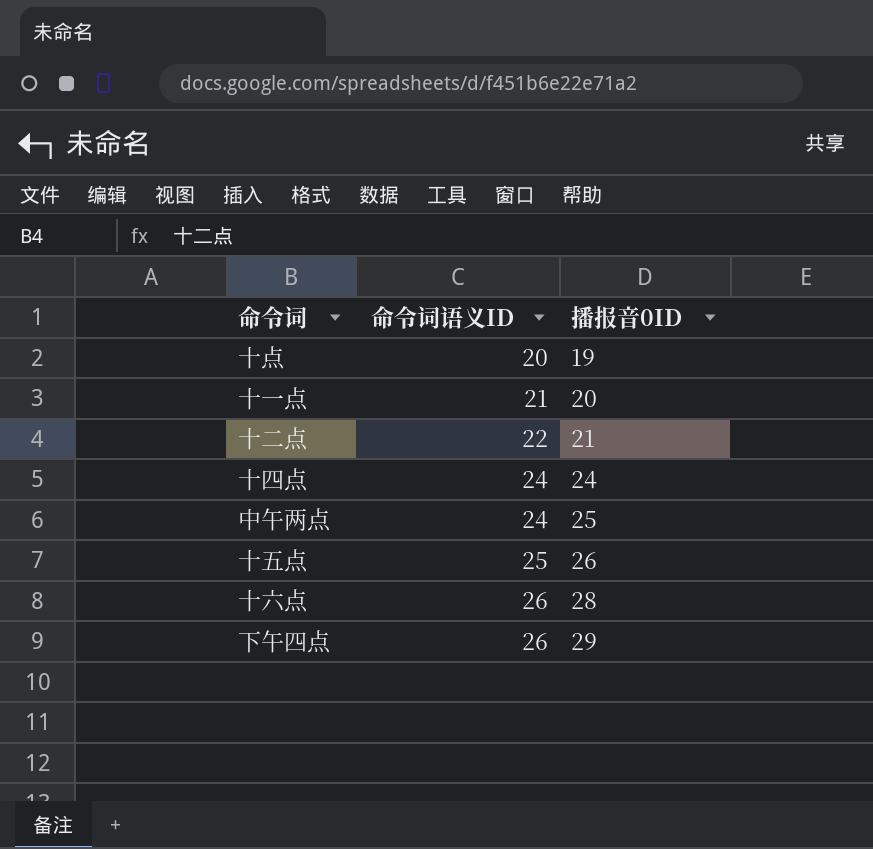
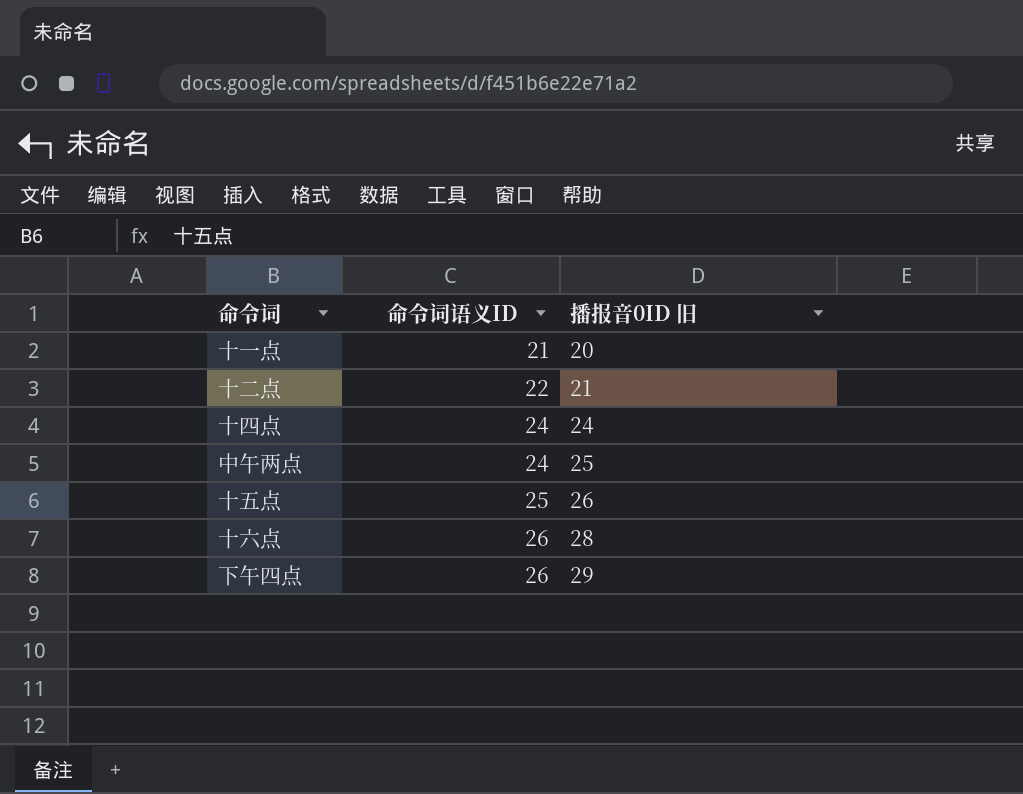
column name: 播报音0ID -> 播报音0ID 旧
row 十点: 20 | 19 -> none

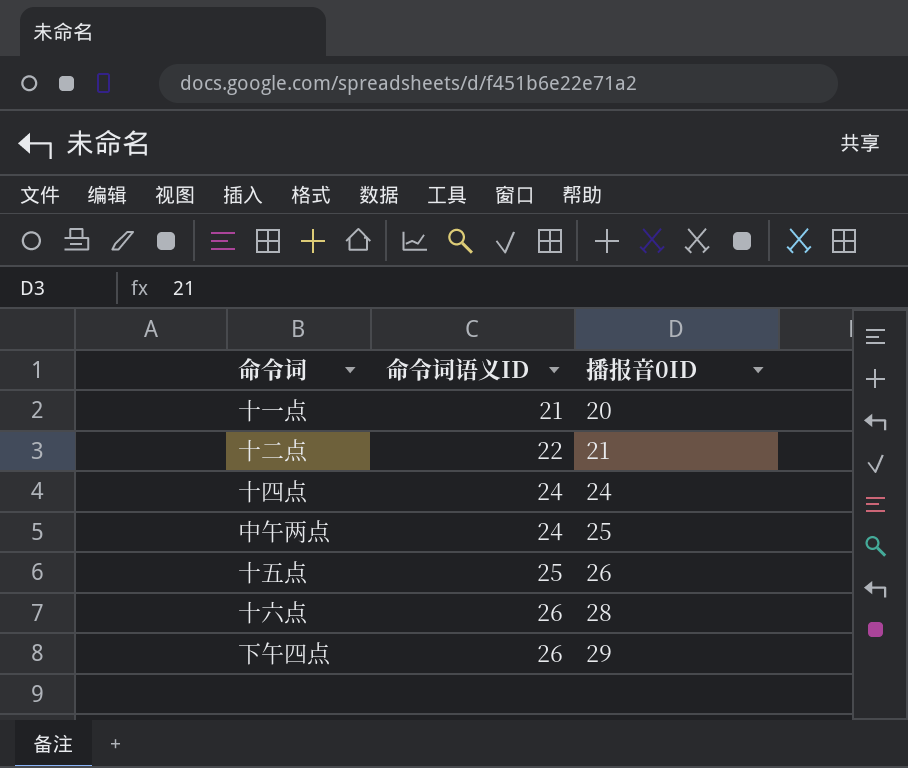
column name: 播报音0ID 旧 -> 播报音0ID

